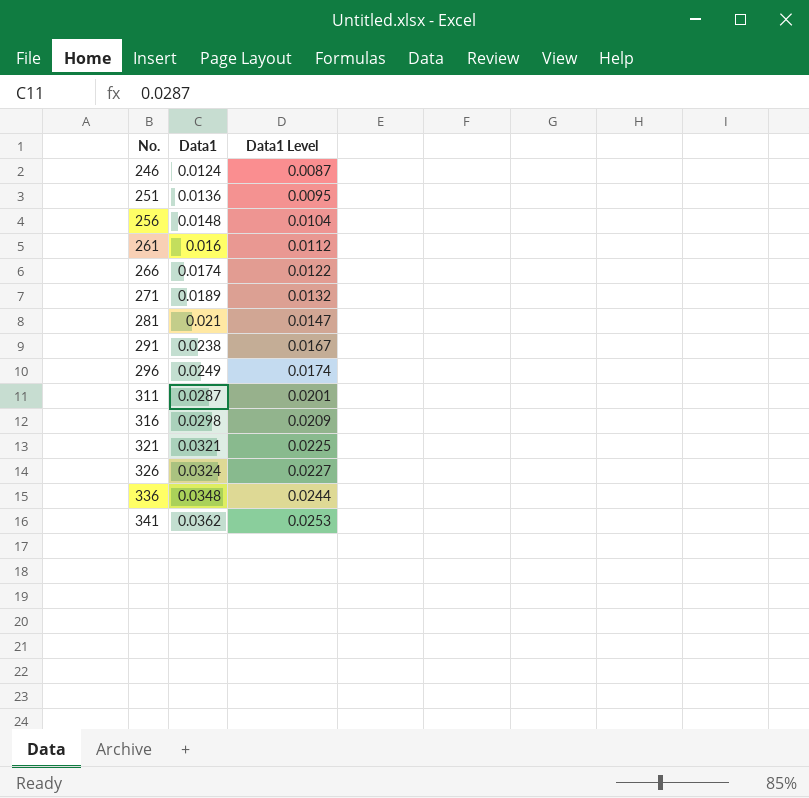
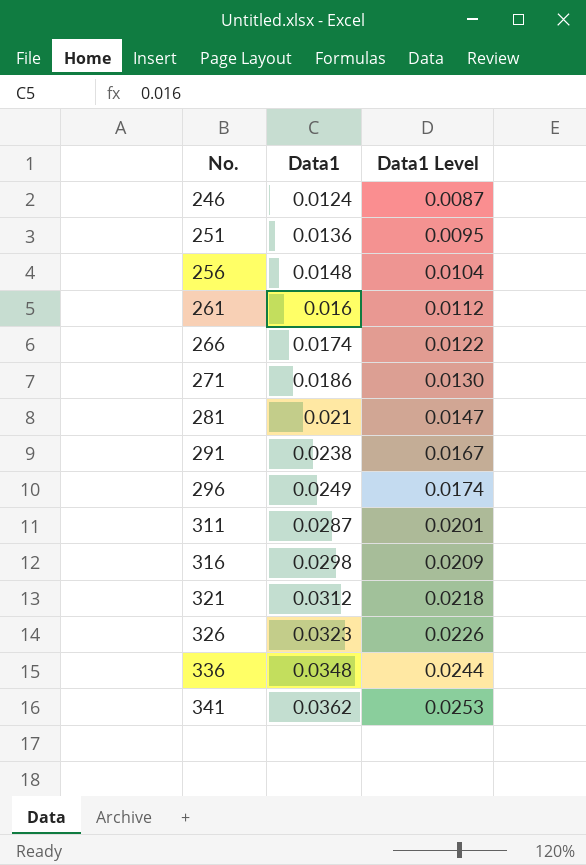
271 | Data1: 0.0189 -> 0.0186
271 | Data1 Level: 0.0132 -> 0.0130
321 | Data1: 0.0321 -> 0.0312
321 | Data1 Level: 0.0225 -> 0.0218
326 | Data1: 0.0324 -> 0.0323
326 | Data1 Level: 0.0227 -> 0.0226

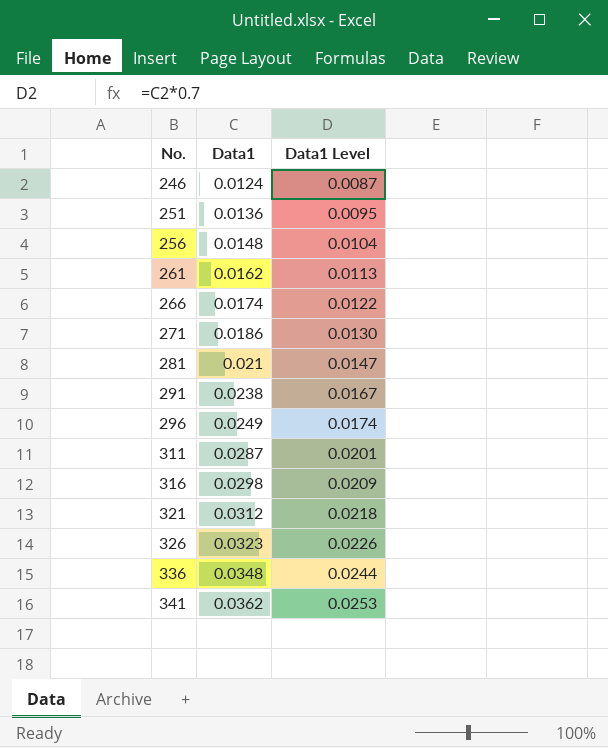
261 | Data1: 0.016 -> 0.0162
261 | Data1 Level: 0.0112 -> 0.0113

